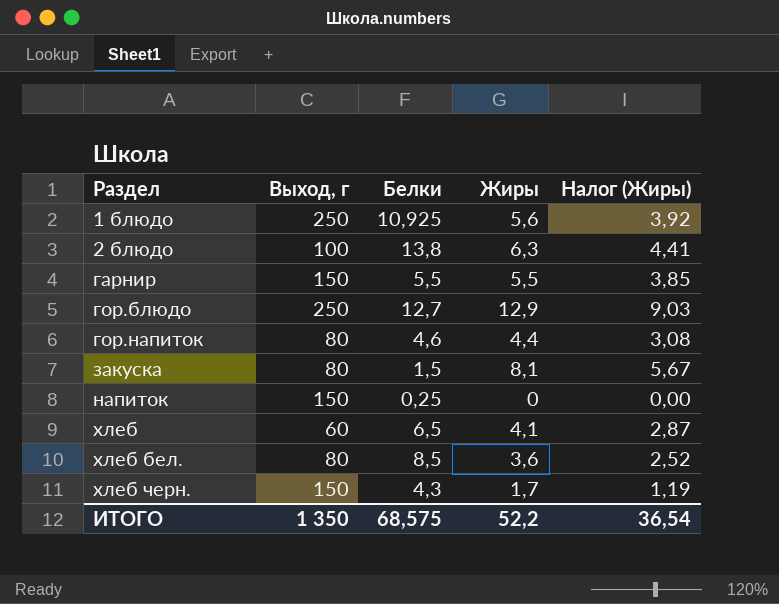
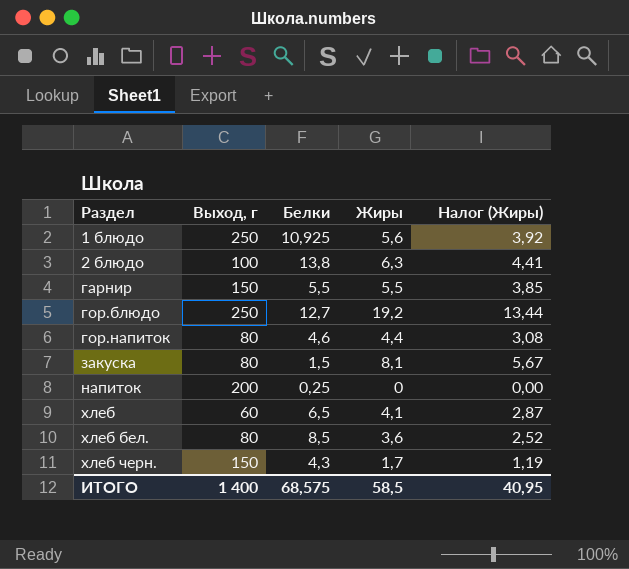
гор.блюдо | Жиры: 12,9 -> 19,2
гор.блюдо | Налог (Жиры): 9,03 -> 13,44
напиток | Выход, г: 150 -> 200
ИТОГО | Выход, г: 1 350 -> 1 400
ИТОГО | Жиры: 52,2 -> 58,5
ИТОГО | Налог (Жиры): 36,54 -> 40,95

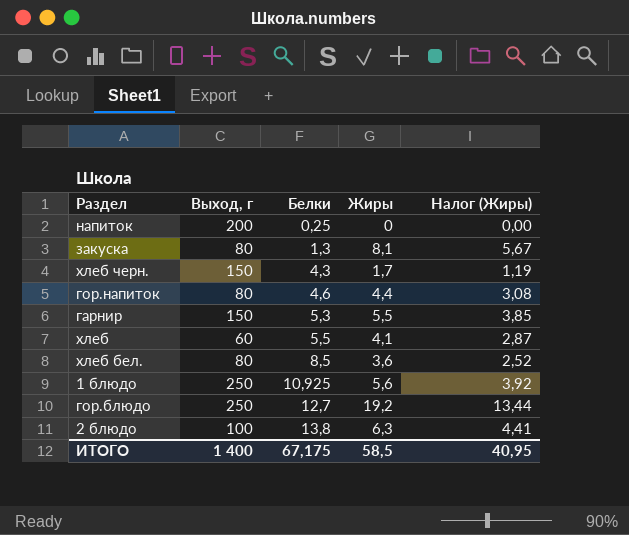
row order: Раздел ascending -> Белки ascending
закуска | Белки: 1,5 -> 1,3
гарнир | Белки: 5,5 -> 5,3
хлеб | Белки: 6,5 -> 5,5
ИТОГО | Белки: 68,575 -> 67,175

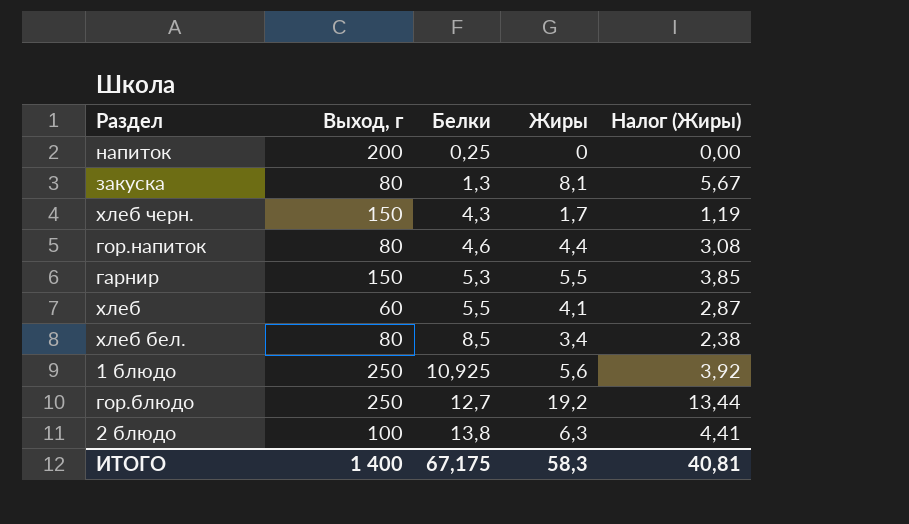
хлеб бел. | Жиры: 3,6 -> 3,4
хлеб бел. | Налог (Жиры): 2,52 -> 2,38
ИТОГО | Жиры: 58,5 -> 58,3
ИТОГО | Налог (Жиры): 40,95 -> 40,81

